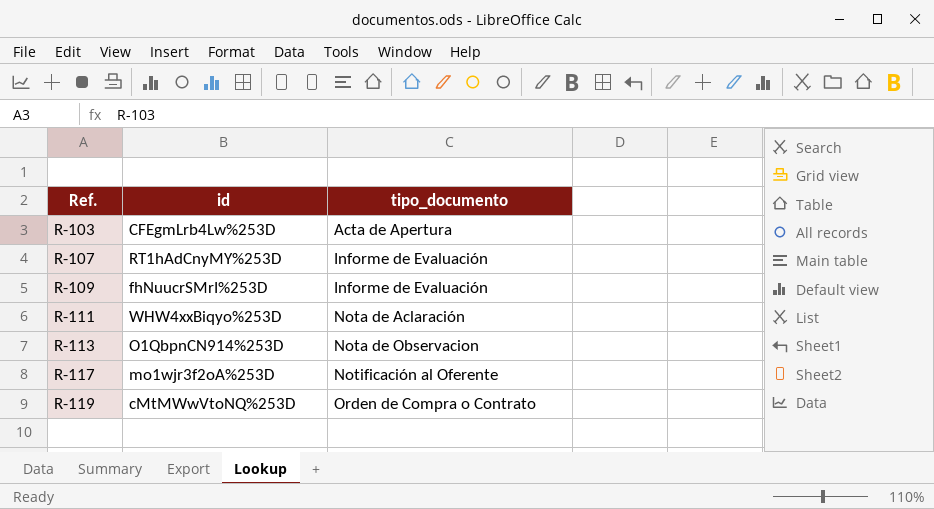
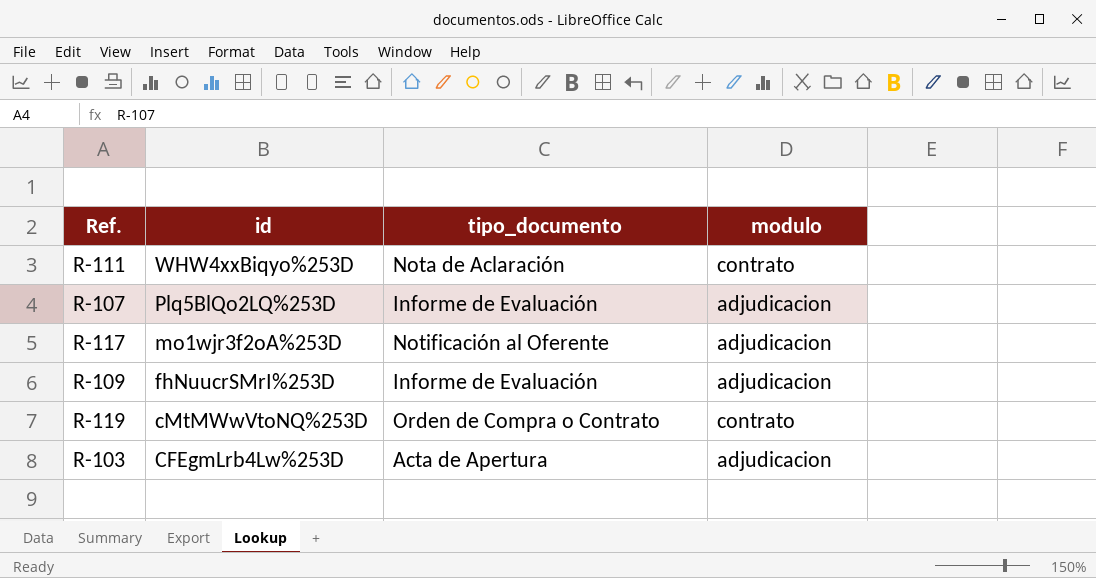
row order: Ref. ascending -> id descending
column modulo | position: none -> 4
row R-113: O1QbpnCN914%253D | Nota de Observacion -> none
R-107 | id: RT1hAdCnyMY%253D -> Plq5BlQo2LQ%253D

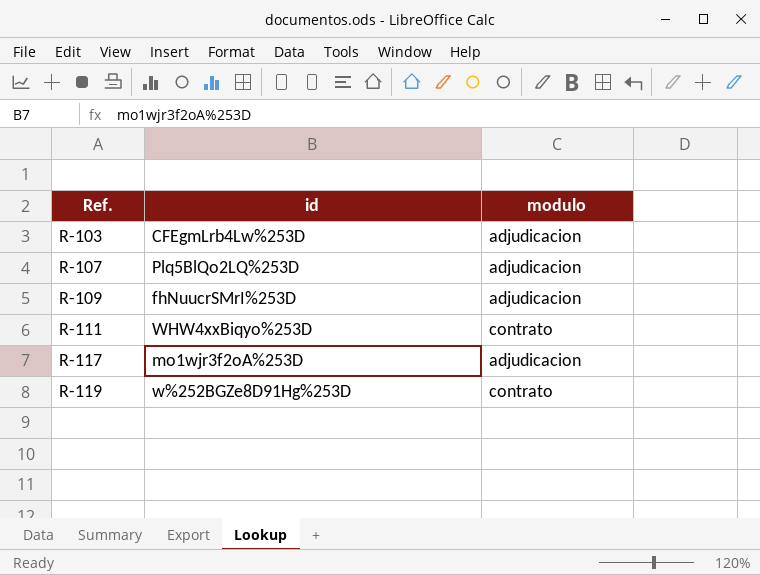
row order: id descending -> Ref. ascending
column tipo_documento | position: 3 -> none
R-119 | id: cMtMWwVtoNQ%253D -> w%252BGZe8D91Hg%253D

